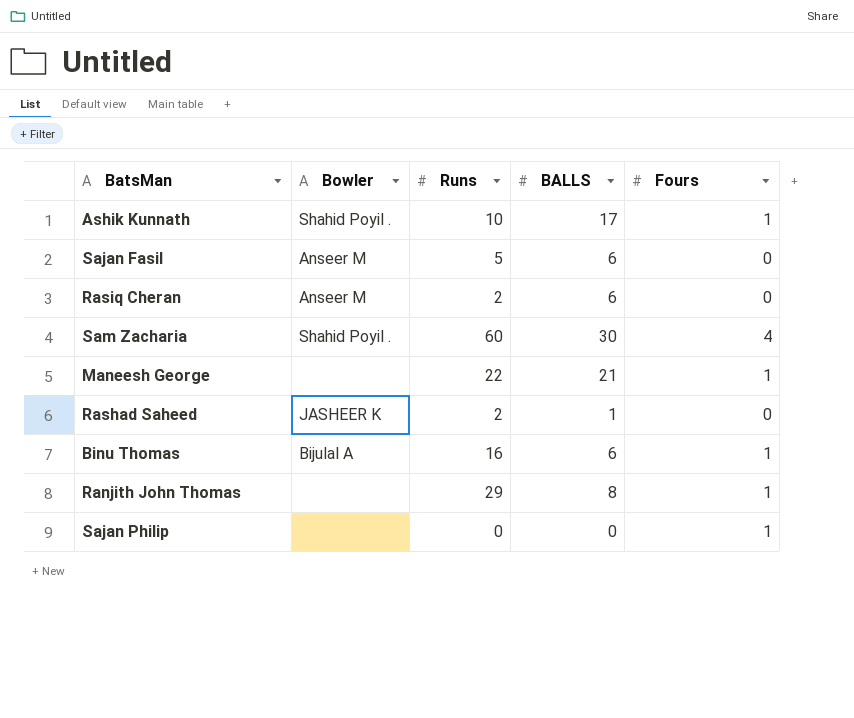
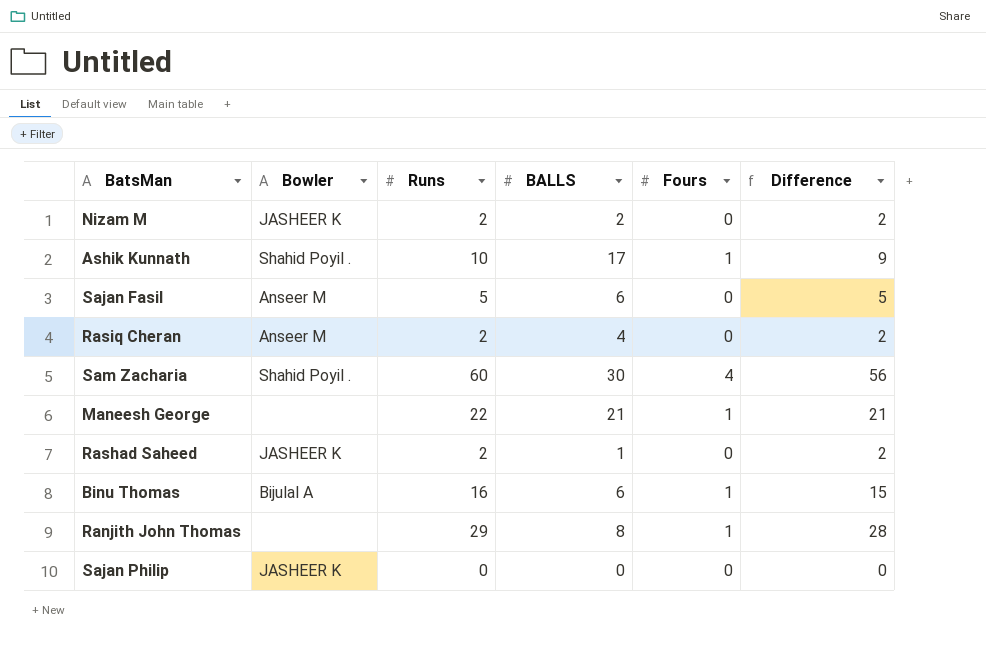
column Difference | formula: none -> [Runs] - [Fours]
row Nizam M: none -> JASHEER K | 2 | 2 | 0 | 2
Rasiq Cheran | BALLS: 6 -> 4
Sajan Philip | Bowler: none -> JASHEER K
Sajan Philip | Fours: 1 -> 0

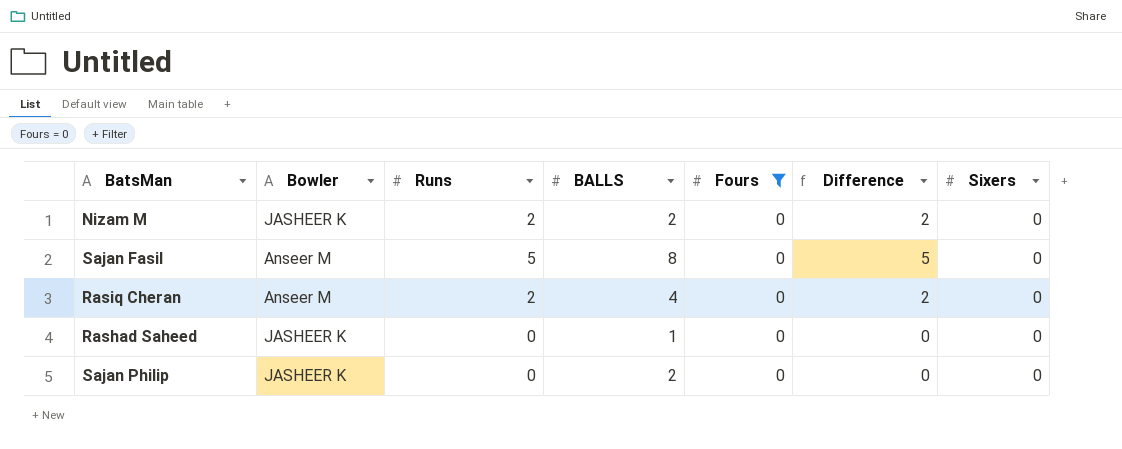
filter: none -> Fours = 0
column Sixers | position: none -> 7
Sajan Fasil | BALLS: 6 -> 8
Rashad Saheed | Runs: 2 -> 0
Rashad Saheed | Difference: 2 -> 0
Sajan Philip | BALLS: 0 -> 2

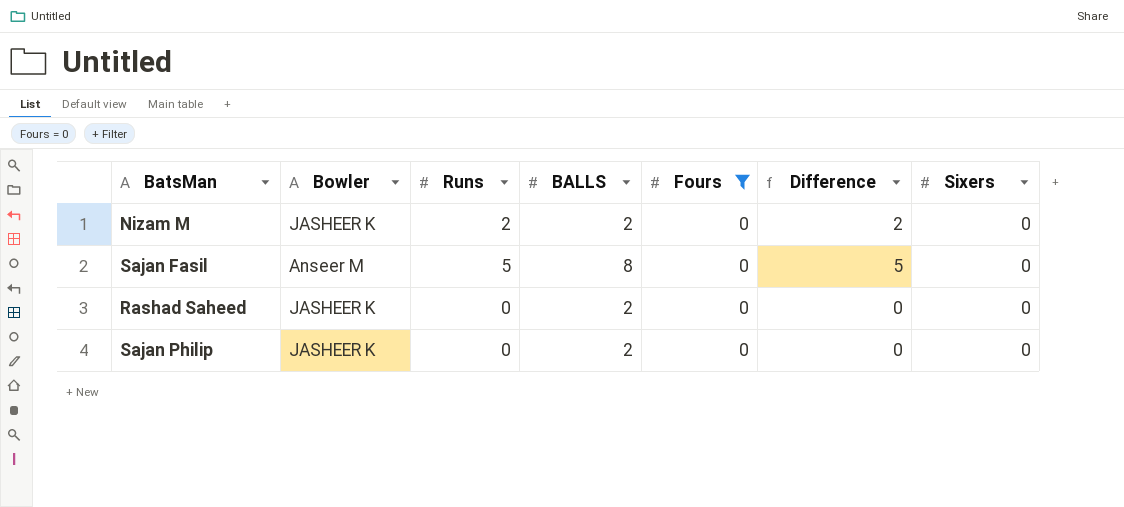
row Rasiq Cheran: Anseer M | 2 | 4 | 0 | 2 | 0 -> none
Rashad Saheed | BALLS: 1 -> 2

